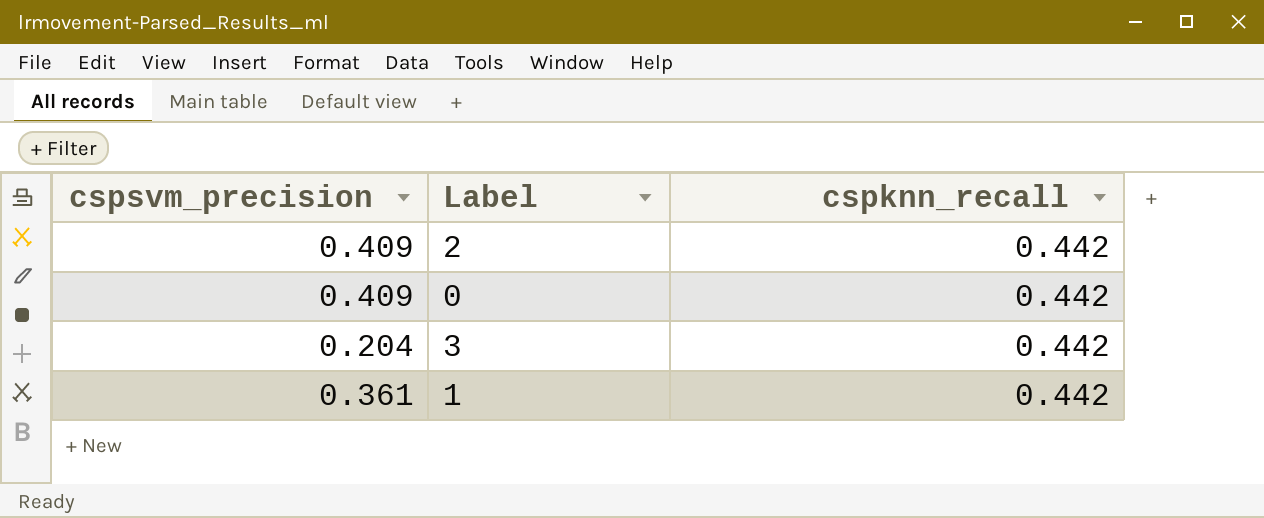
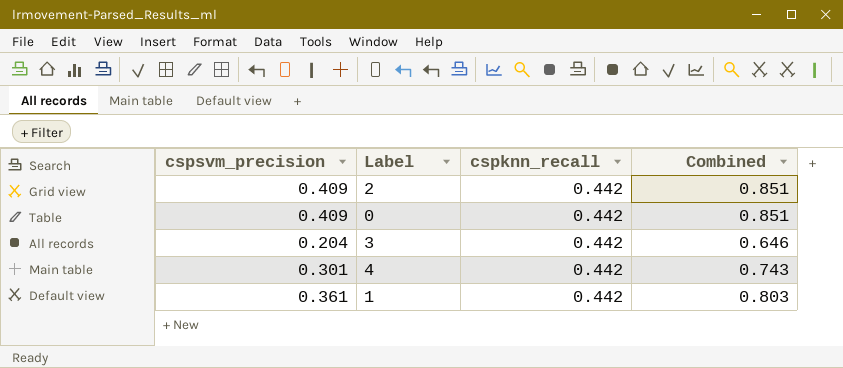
column Combined | formula: none -> [cspsvm_precision] + [cspknn_recall]
row 4: none -> 0.301 | 0.442 | 0.743

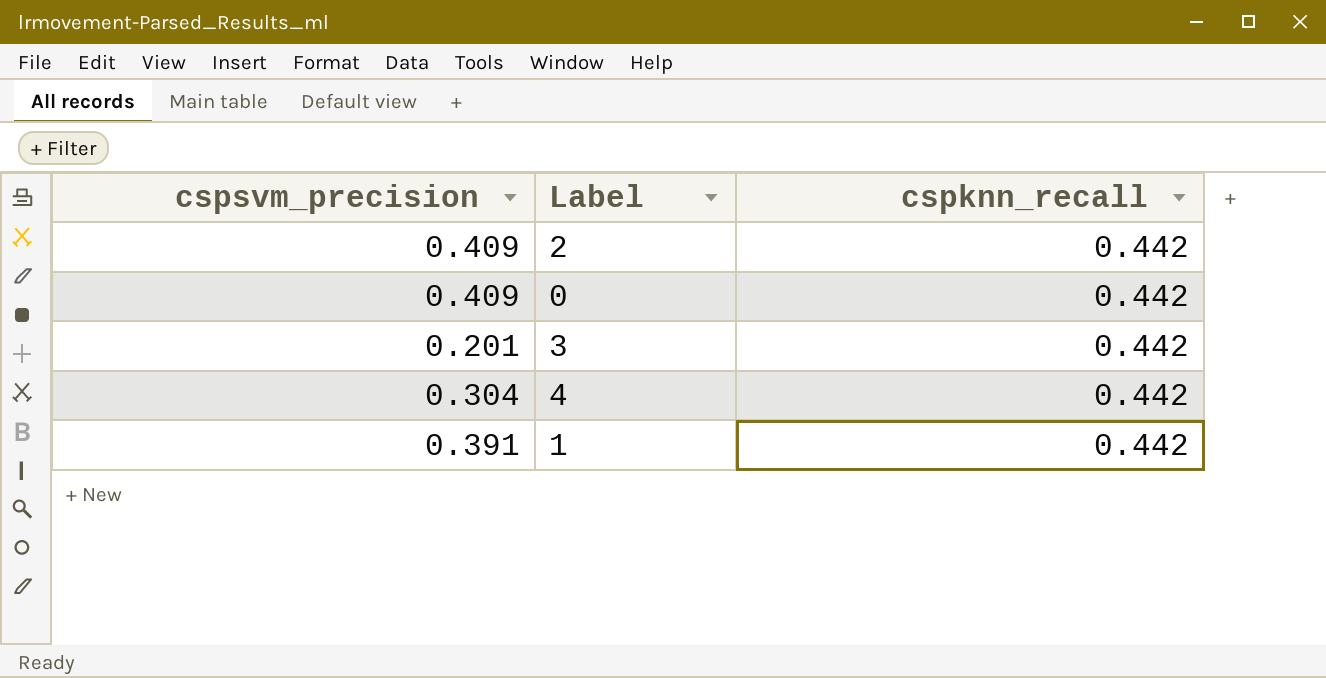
column Combined | formula: [cspsvm_precision] + [cspknn_recall] -> none
3 | cspsvm_precision: 0.204 -> 0.201
4 | cspsvm_precision: 0.301 -> 0.304
1 | cspsvm_precision: 0.361 -> 0.391

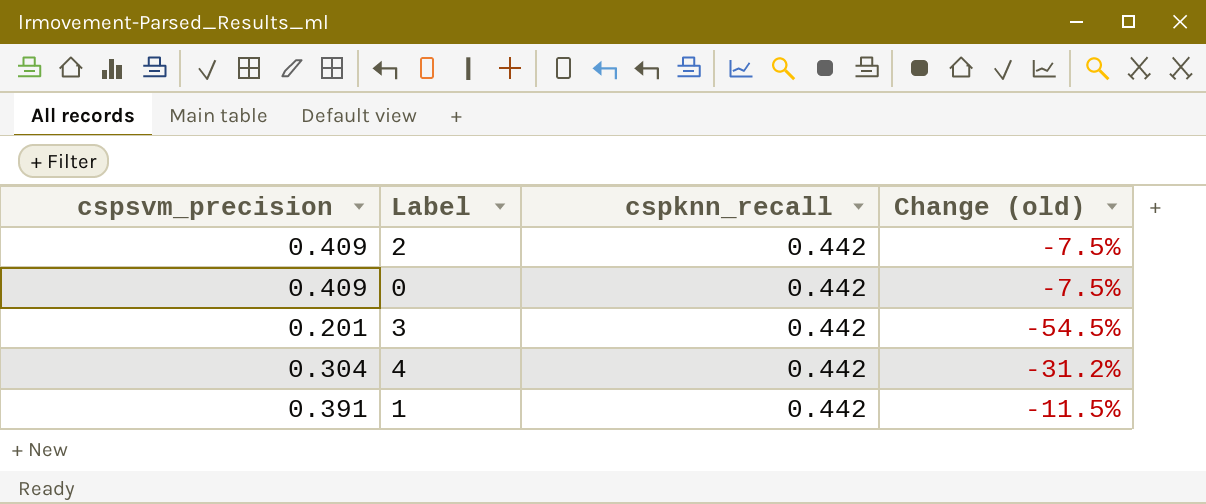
column Change (old) | formula: none -> ([cspsvm_precision] - [cspknn_recall]) / [cspknn_recall]

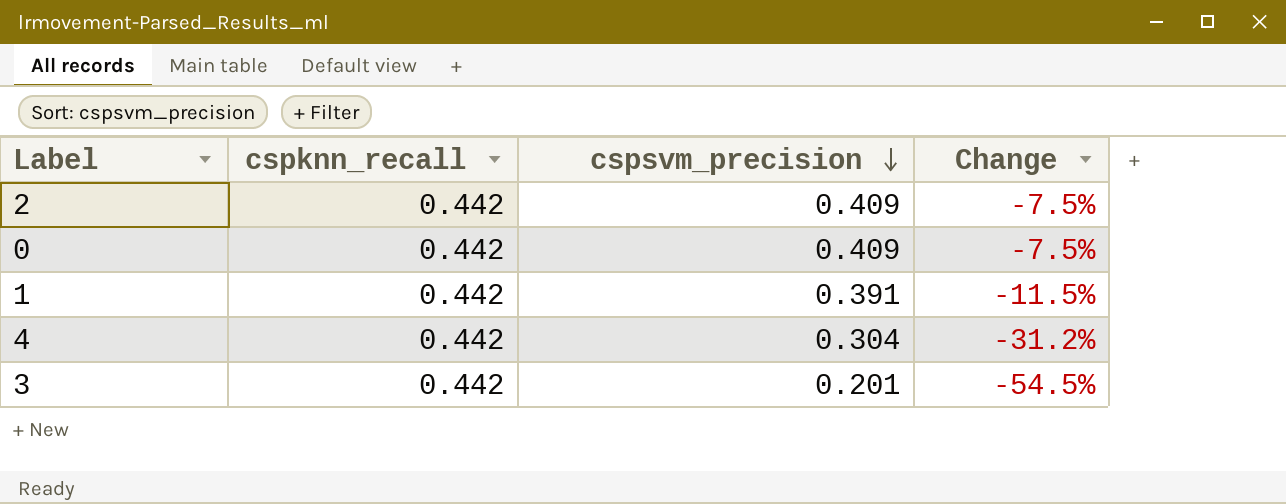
row order: none -> cspsvm_precision descending
column cspsvm_precision | position: 1 -> 3
column name: Change (old) -> Change

